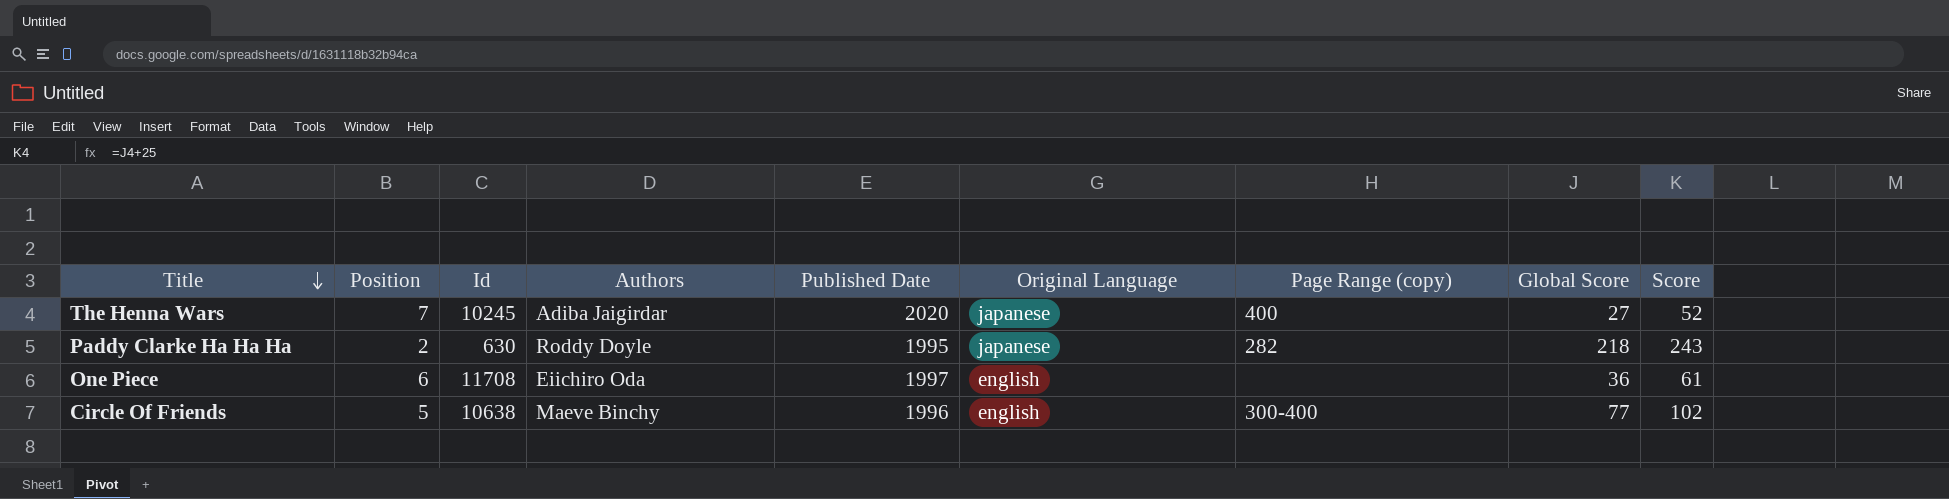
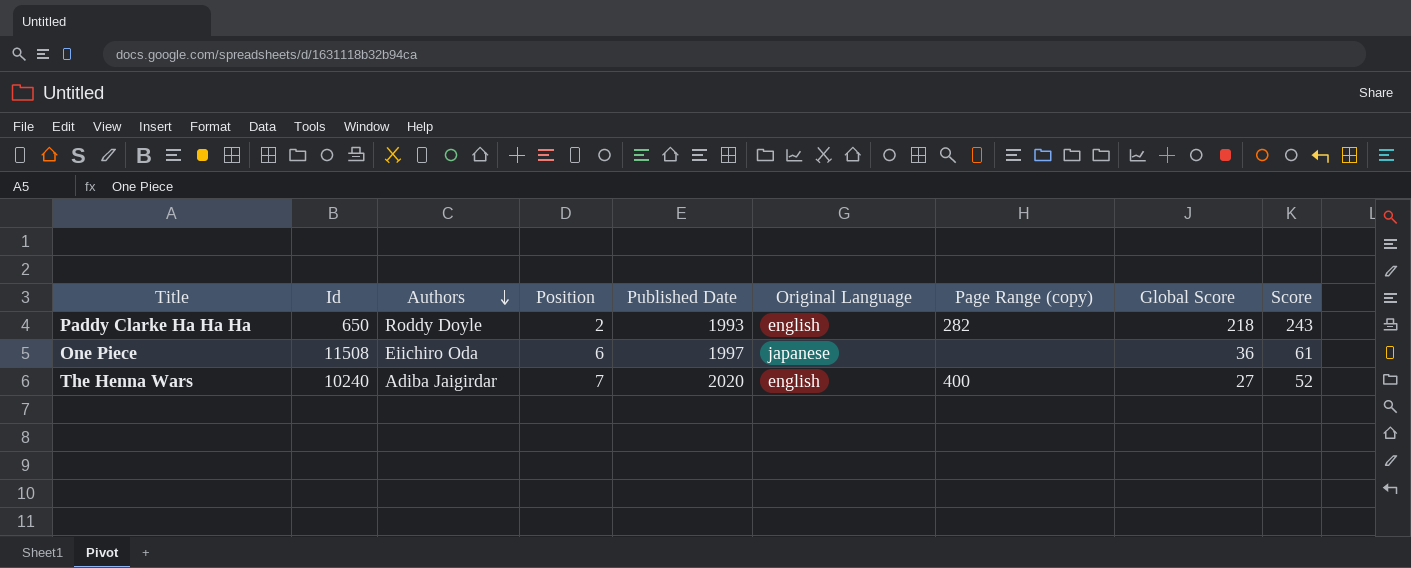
row order: Title descending -> Authors descending
column Position | position: 2 -> 4
row Circle Of Friends: 5 | 10638 | Maeve Binchy | 1996 | english | 300-400 | 77 | 102 -> none
Paddy Clarke Ha Ha Ha | Id: 630 -> 650
Paddy Clarke Ha Ha Ha | Published Date: 1995 -> 1993
Paddy Clarke Ha Ha Ha | Original Language: japanese -> english
One Piece | Id: 11708 -> 11508
One Piece | Original Language: english -> japanese
The Henna Wars | Id: 10245 -> 10240
The Henna Wars | Original Language: japanese -> english

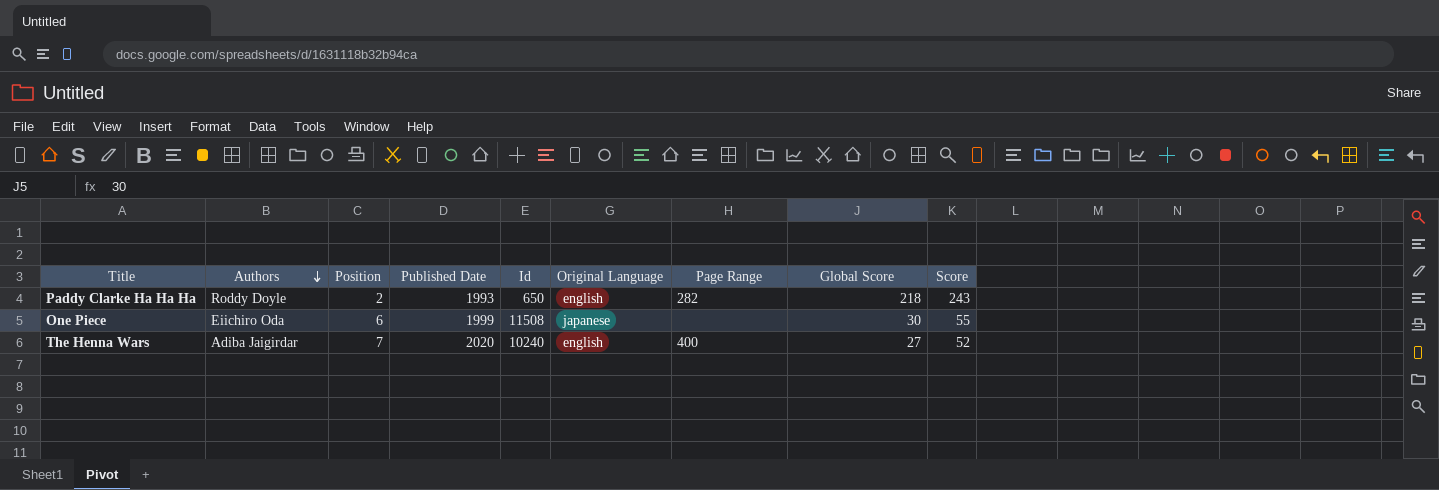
column Id | position: 2 -> 5
column name: Page Range (copy) -> Page Range
One Piece | Published Date: 1997 -> 1999
One Piece | Global Score: 36 -> 30
One Piece | Score: 61 -> 55

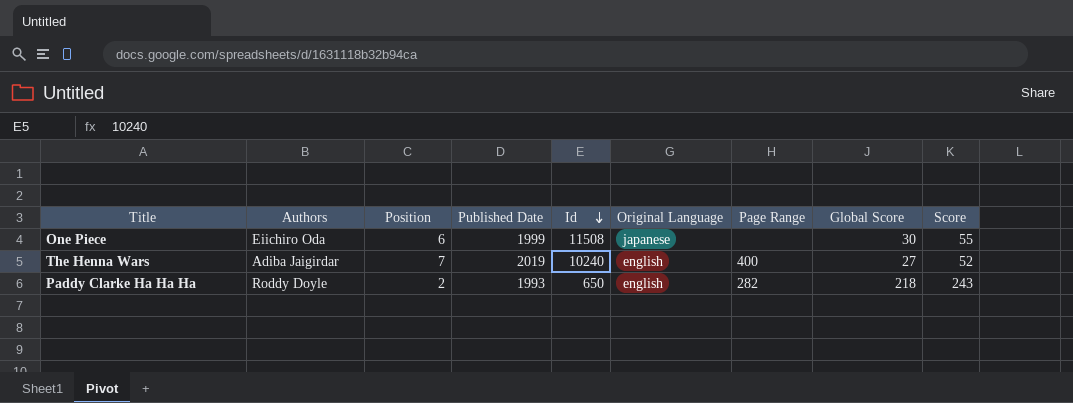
row order: Authors descending -> Id descending
The Henna Wars | Published Date: 2020 -> 2019

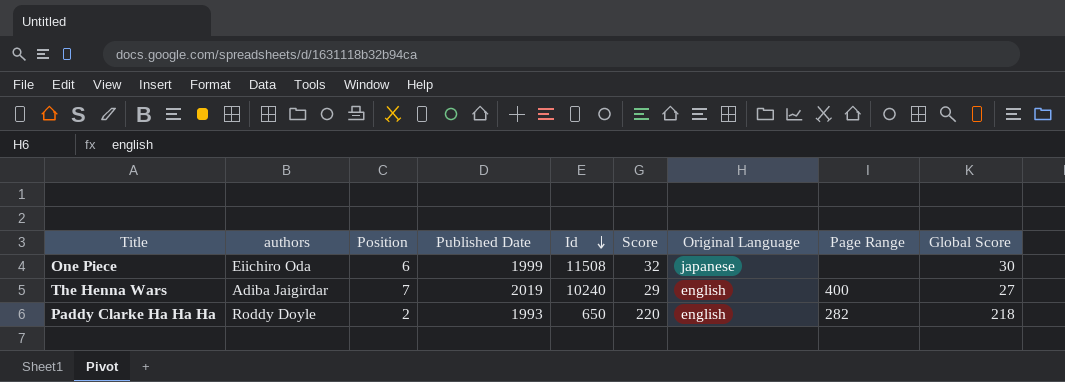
column name: Authors -> authors
column Score | formula: [Global Score] + 25 -> [Global Score] + 2
column Score | position: 9 -> 6

